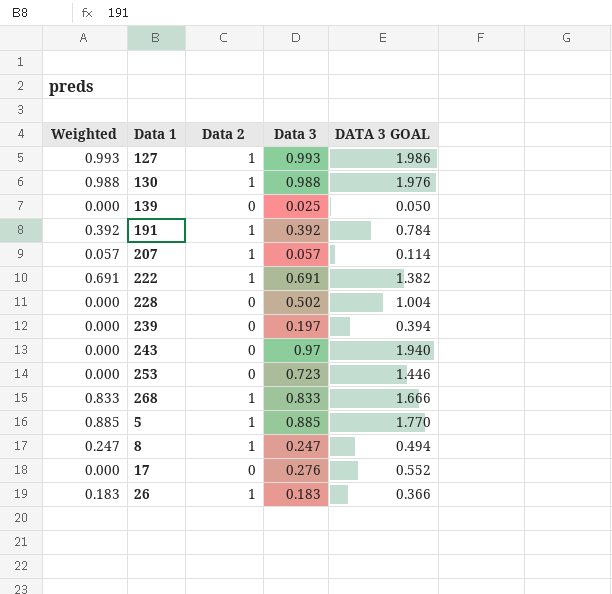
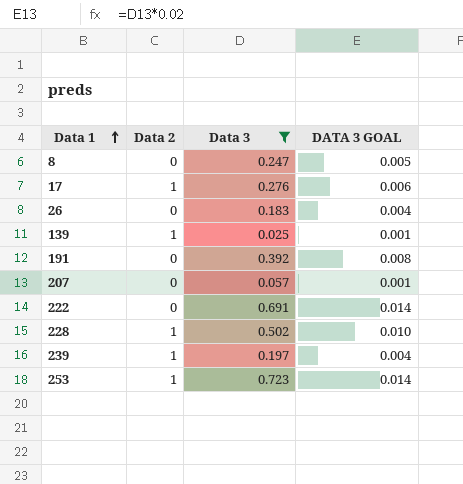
filter: none -> Data 3 <= 0.723
row order: none -> Data 1 ascending
column Weighted | formula: [Data 2] * [Data 3] -> none
column DATA 3 GOAL | formula: [Data 3] * 2 -> [Data 3] * 0.02
8 | Data 2: 1 -> 0
17 | Data 2: 0 -> 1
26 | Data 2: 1 -> 0
139 | Data 2: 0 -> 1
191 | Data 2: 1 -> 0
207 | Data 2: 1 -> 0
222 | Data 2: 1 -> 0
228 | Data 2: 0 -> 1
239 | Data 2: 0 -> 1
253 | Data 2: 0 -> 1

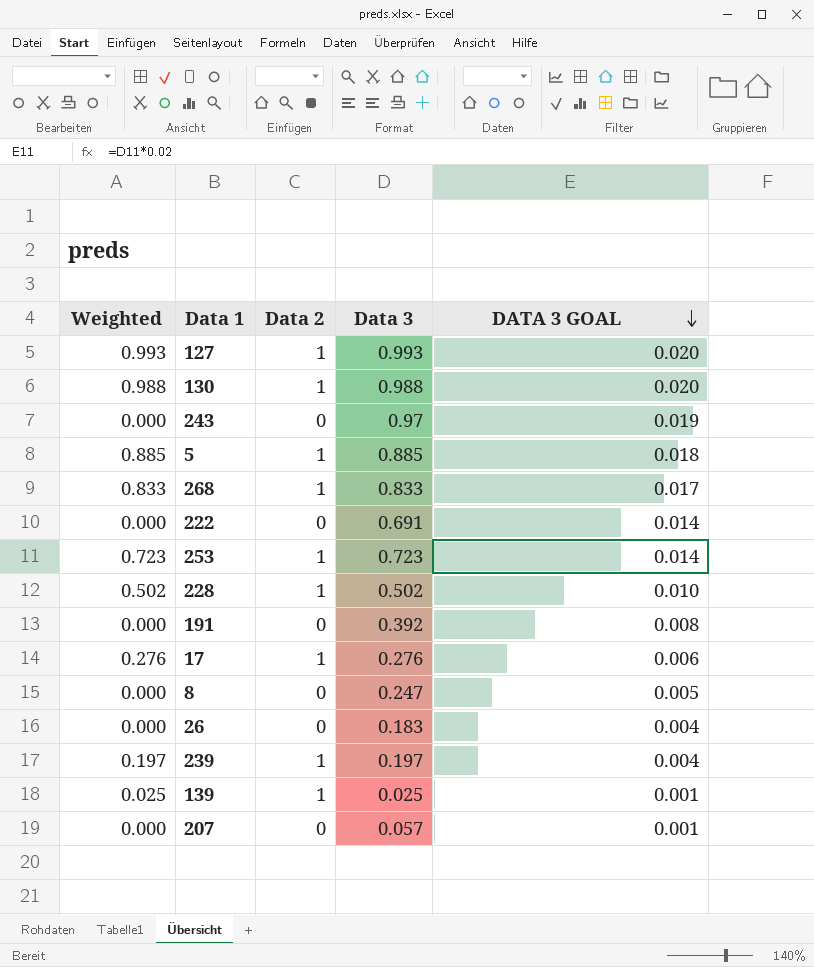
filter: Data 3 <= 0.723 -> none
row order: Data 1 ascending -> DATA 3 GOAL descending
column Weighted | formula: none -> [Data 2] * [Data 3]

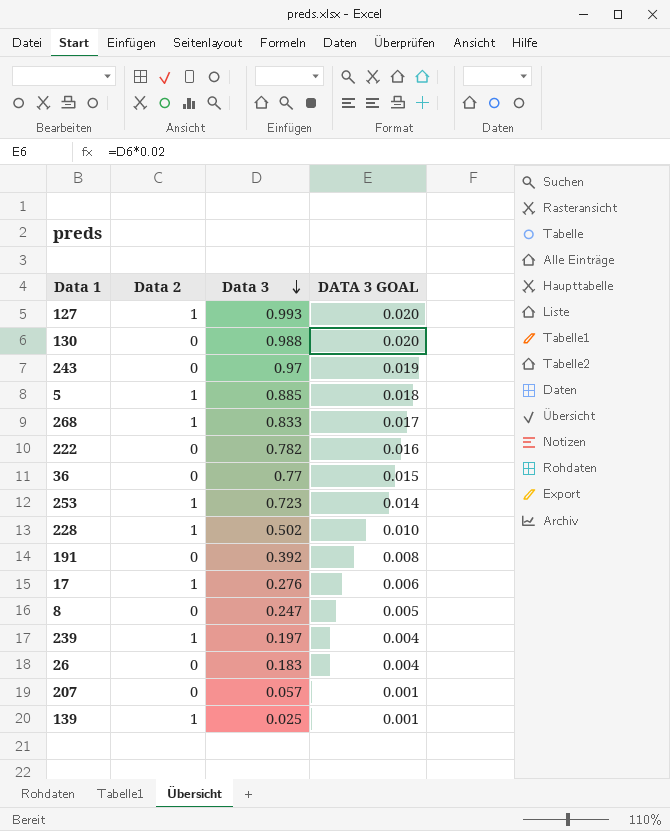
row order: DATA 3 GOAL descending -> Data 3 descending
column Weighted | formula: [Data 2] * [Data 3] -> none
130 | Data 2: 1 -> 0
222 | Data 3: 0.691 -> 0.782
222 | DATA 3 GOAL: 0.014 -> 0.016
row 36: none -> 0 | 0.77 | 0.015

